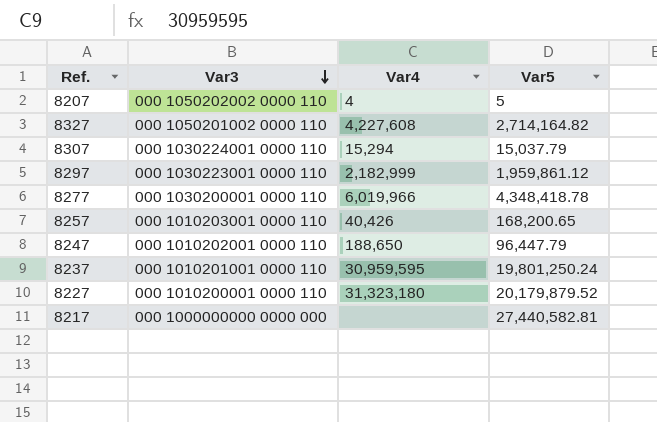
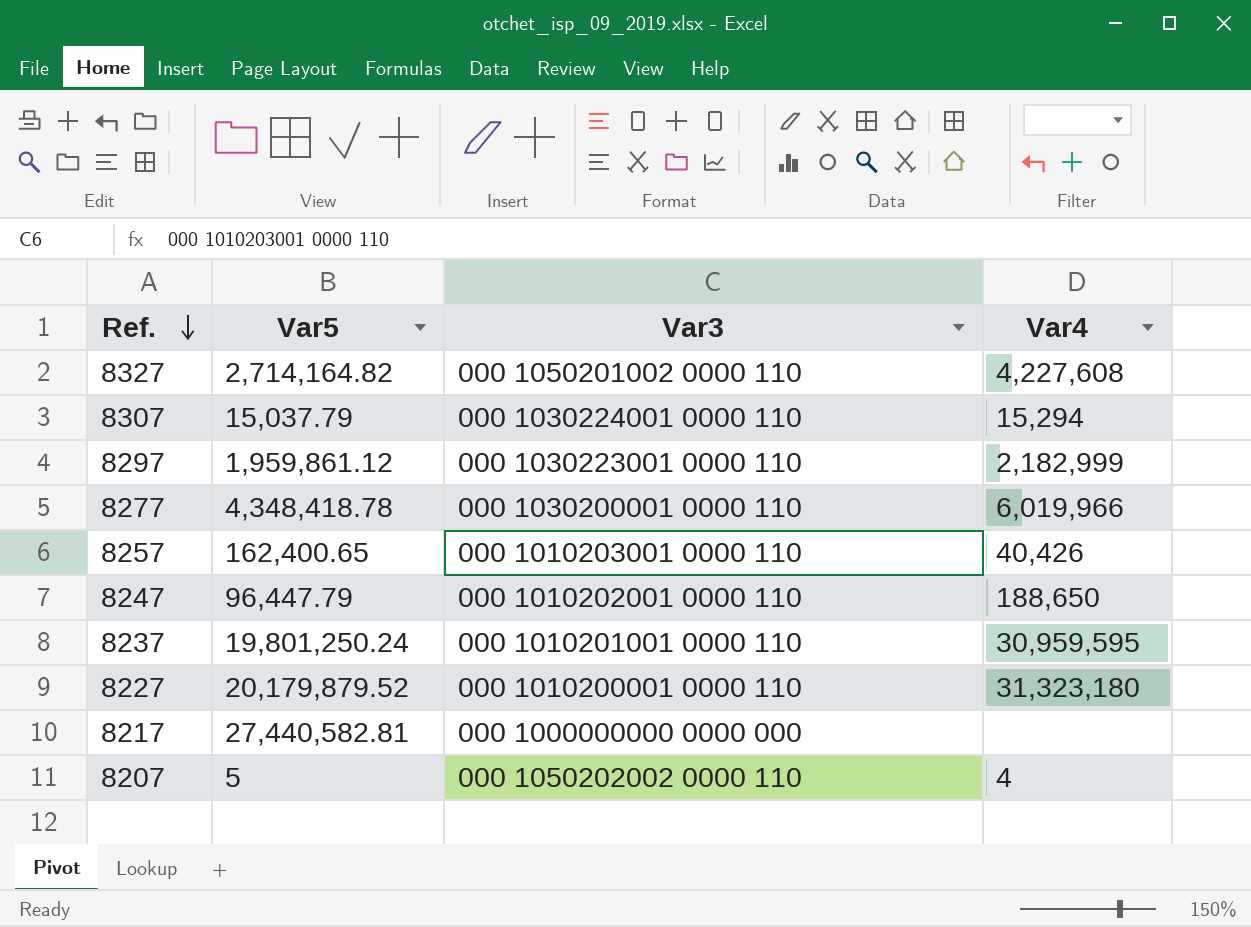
row order: Var3 descending -> Ref. descending
column Var5 | position: 4 -> 2
8257 | Var5: 168,200.65 -> 162,400.65

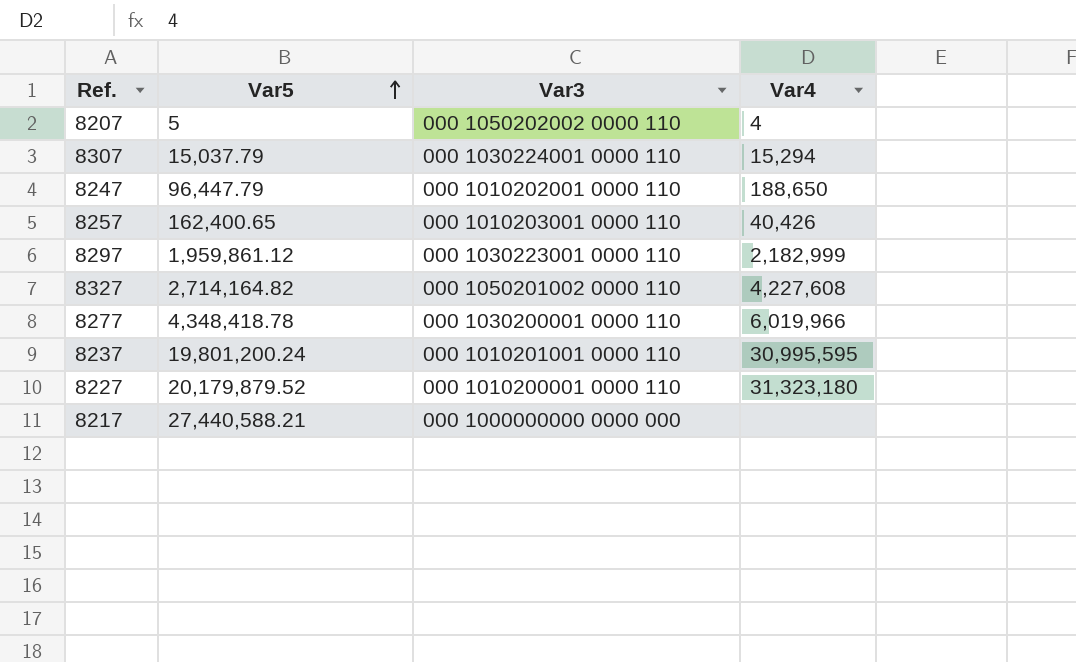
row order: Ref. descending -> Var5 ascending
8237 | Var5: 19,801,250.24 -> 19,801,200.24
8237 | Var4: 30,959,595 -> 30,995,595
8217 | Var5: 27,440,582.81 -> 27,440,588.21

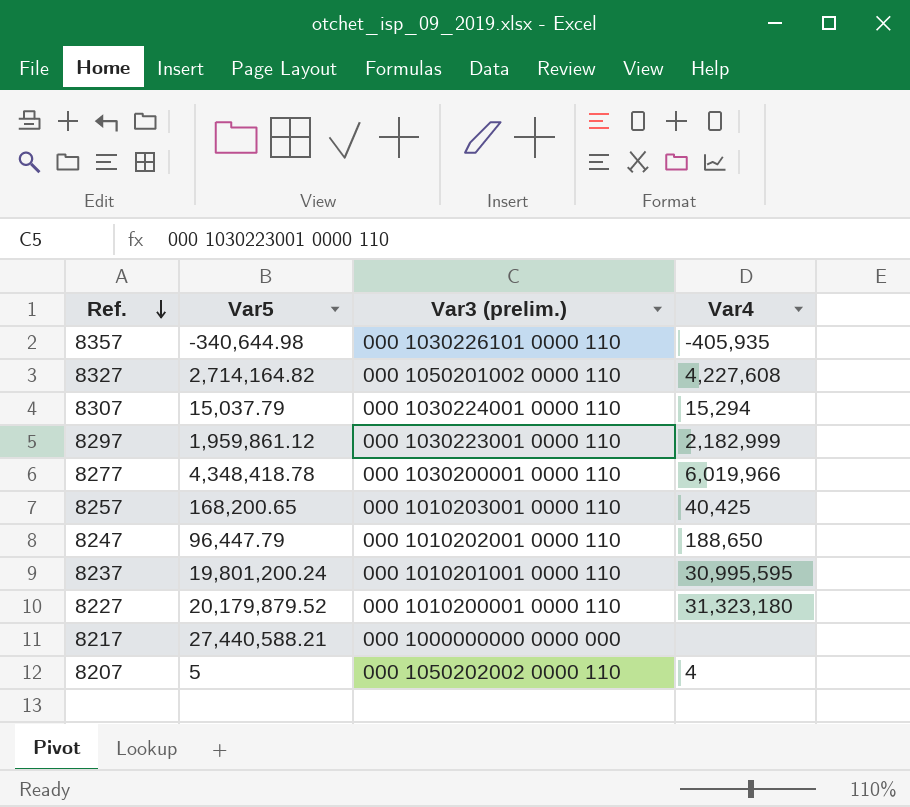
row order: Var5 ascending -> Ref. descending
column name: Var3 -> Var3 (prelim.)
row 8357: none -> -340,644.98 | 000 1030226101 0000 110 | -405,935
8257 | Var5: 162,400.65 -> 168,200.65
8257 | Var4: 40,426 -> 40,425

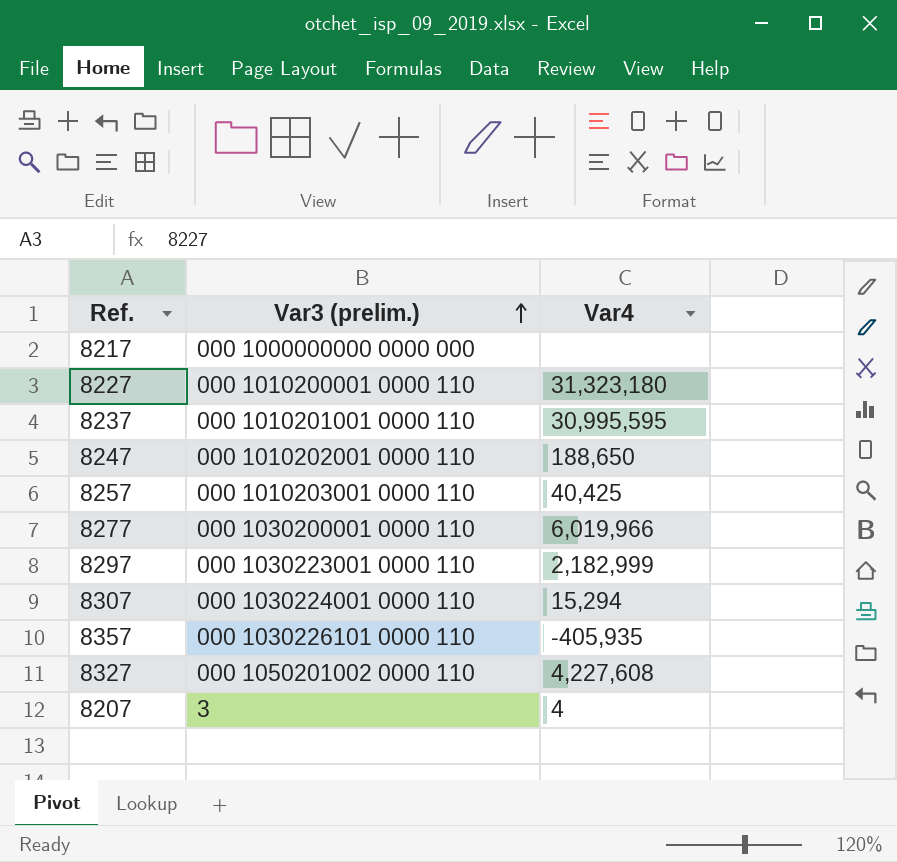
row order: Ref. descending -> Var3 (prelim.) ascending
column Var5 | position: 2 -> none
8207 | Var3 (prelim.): 000 1050202002 0000 110 -> 3

